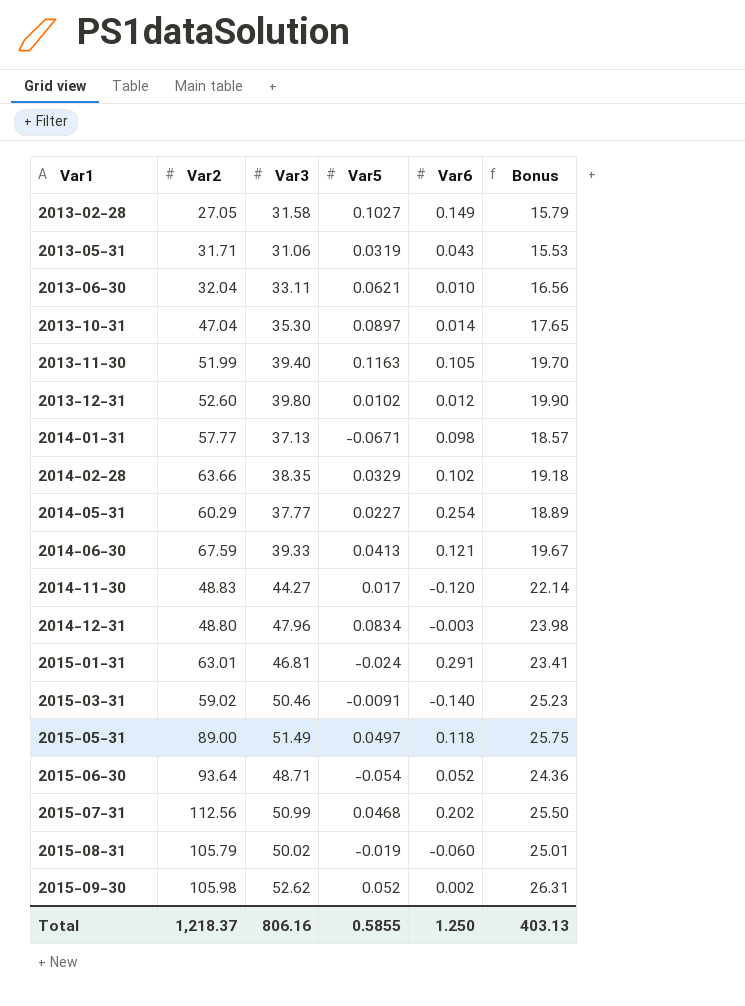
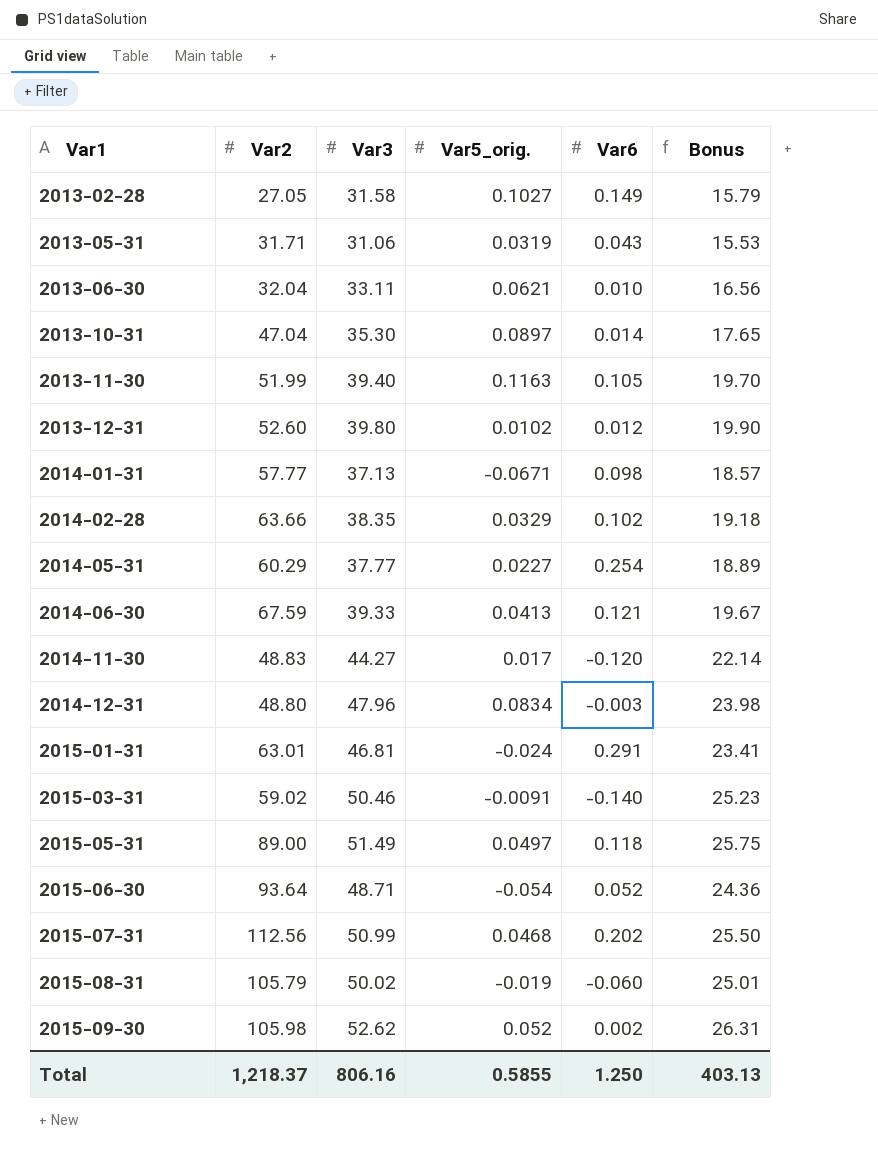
column name: Var5 -> Var5_orig.

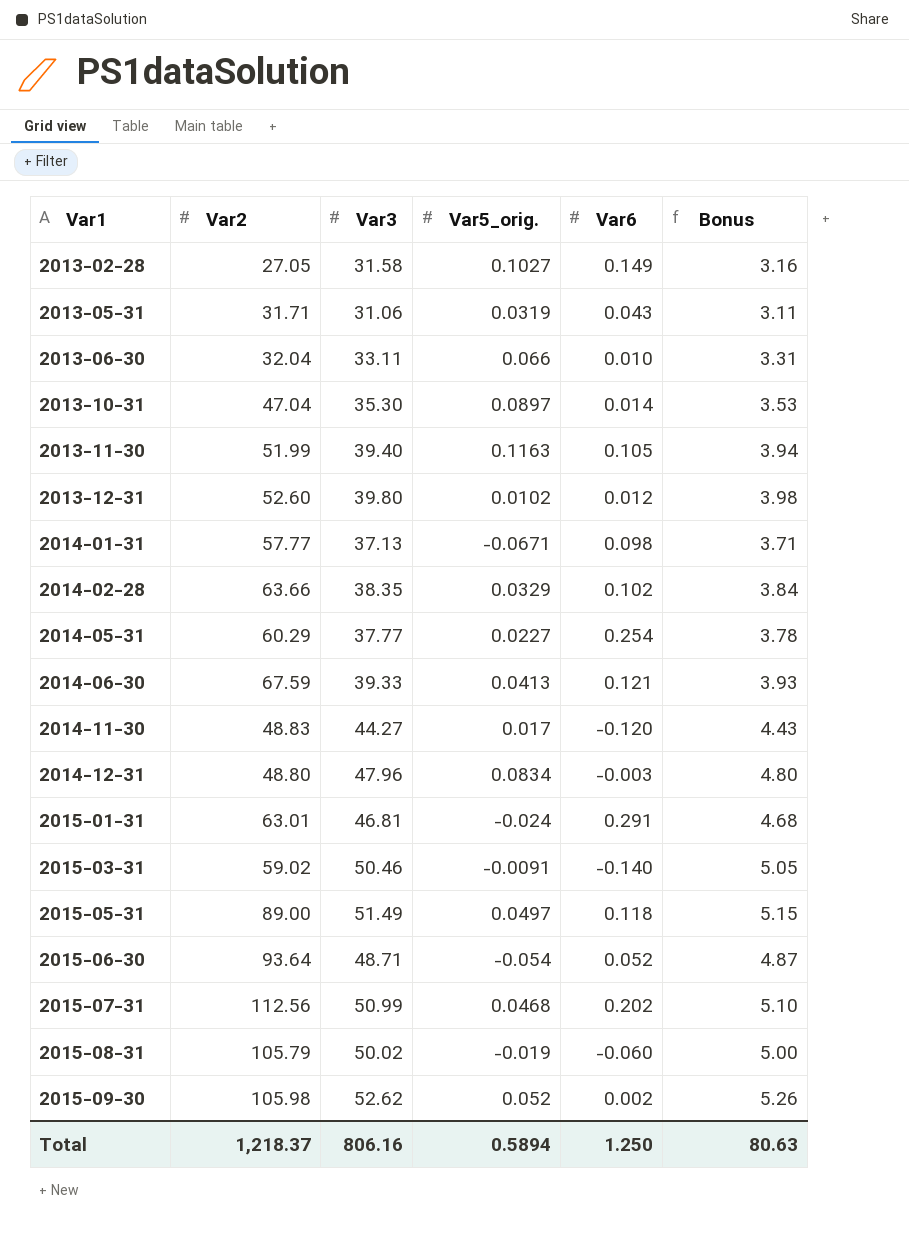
column Bonus | formula: [Var3] * 0.5 -> [Var3] * 0.1
2013-06-30 | Var5_orig.: 0.0621 -> 0.066
Total | Var5_orig.: 0.5855 -> 0.5894
Total | Bonus: 403.13 -> 80.63

